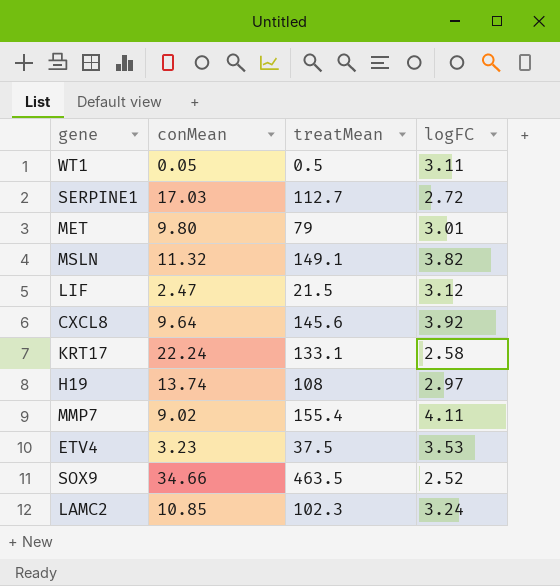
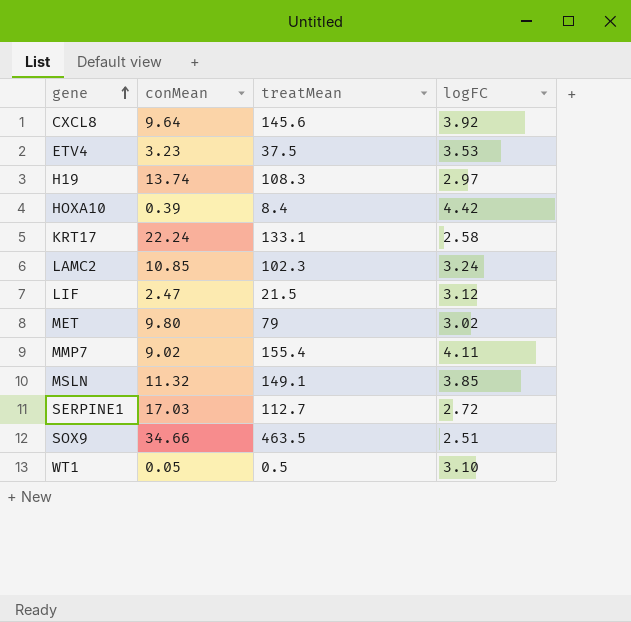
row order: none -> gene ascending
H19 | treatMean: 108 -> 108.3
row HOXA10: none -> 0.39 | 8.4 | 4.42
MET | logFC: 3.01 -> 3.02
MSLN | logFC: 3.82 -> 3.85
SOX9 | logFC: 2.52 -> 2.51
WT1 | logFC: 3.11 -> 3.10

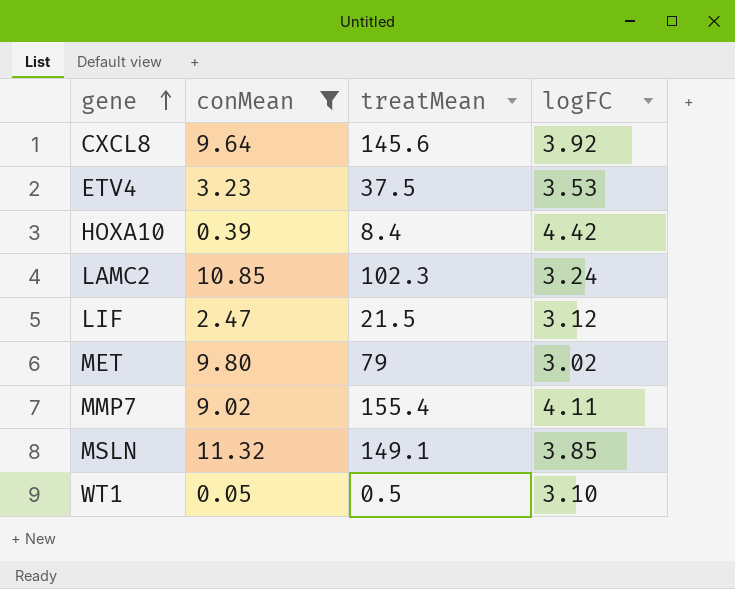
filter: none -> conMean <= 11.32

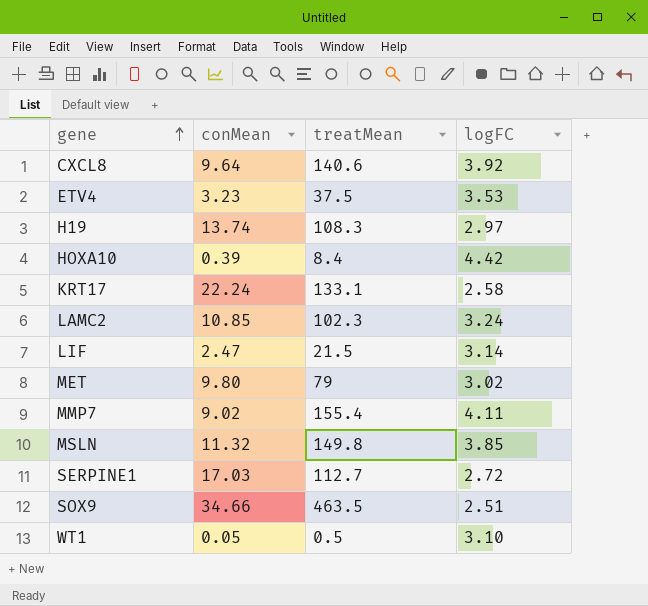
filter: conMean <= 11.32 -> none
CXCL8 | treatMean: 145.6 -> 140.6
LIF | logFC: 3.12 -> 3.14
MSLN | treatMean: 149.1 -> 149.8

